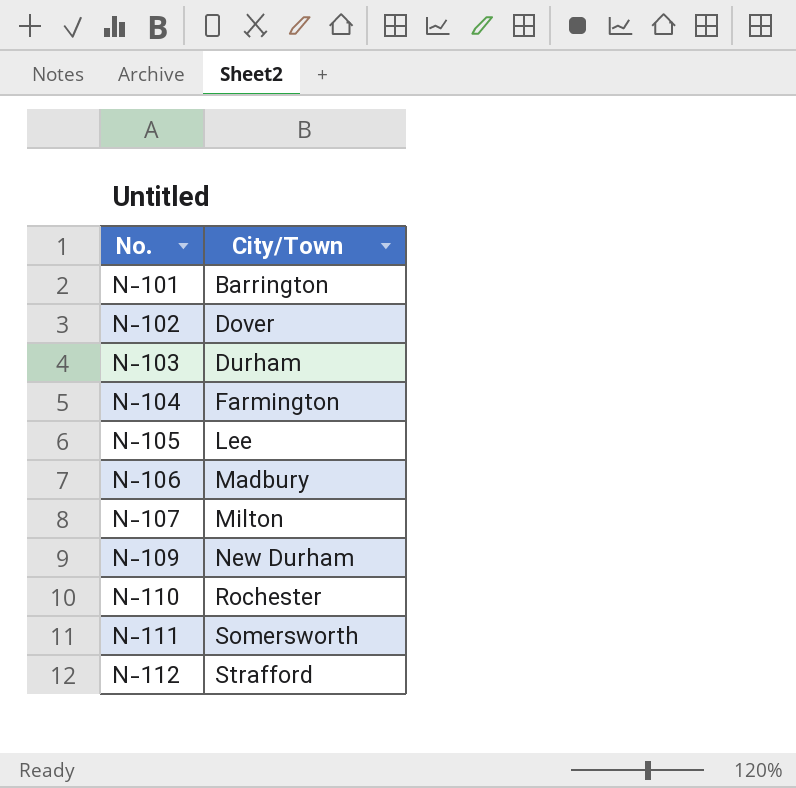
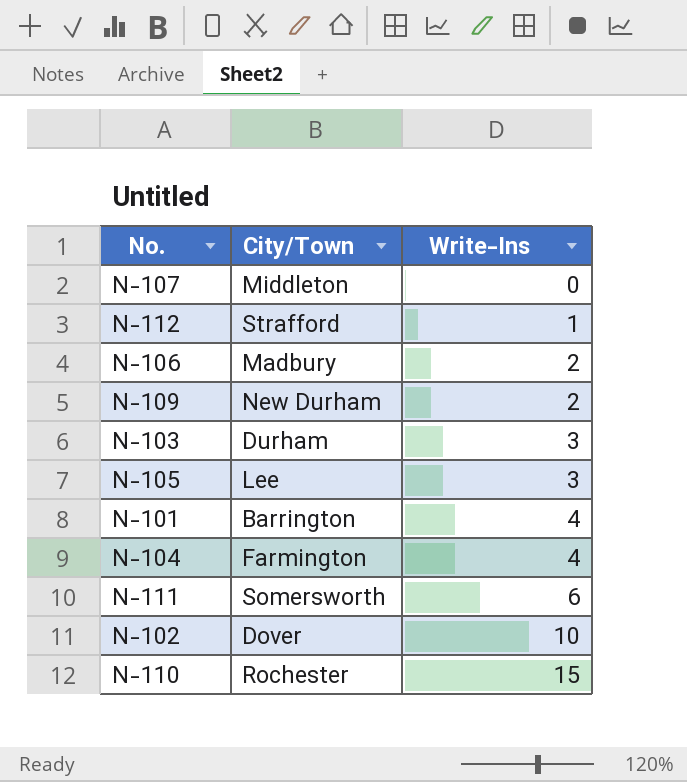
row order: No. ascending -> Write-Ins ascending
column Write-Ins | position: none -> 3
N-107 | City/Town: Milton -> Middleton

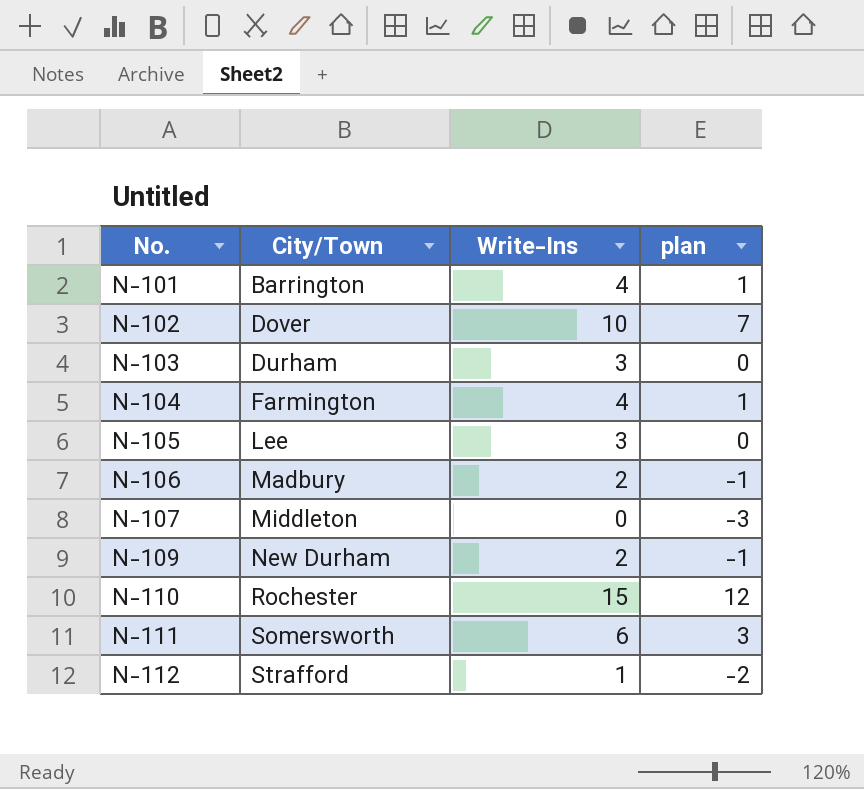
row order: Write-Ins ascending -> No. ascending
column plan | formula: none -> [Write-Ins] - 3

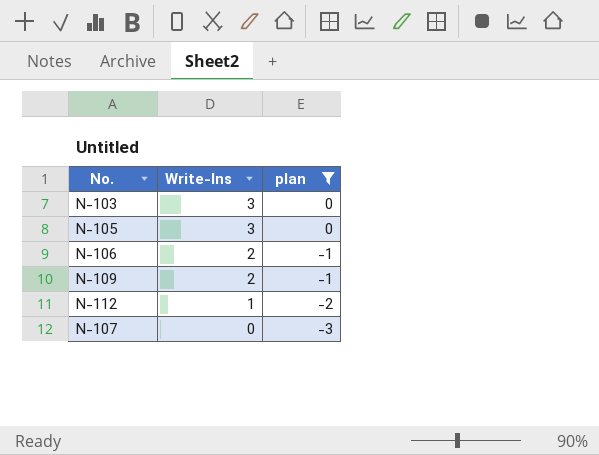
filter: none -> plan <= 0
row order: No. ascending -> Write-Ins descending
column City/Town | position: 2 -> none

